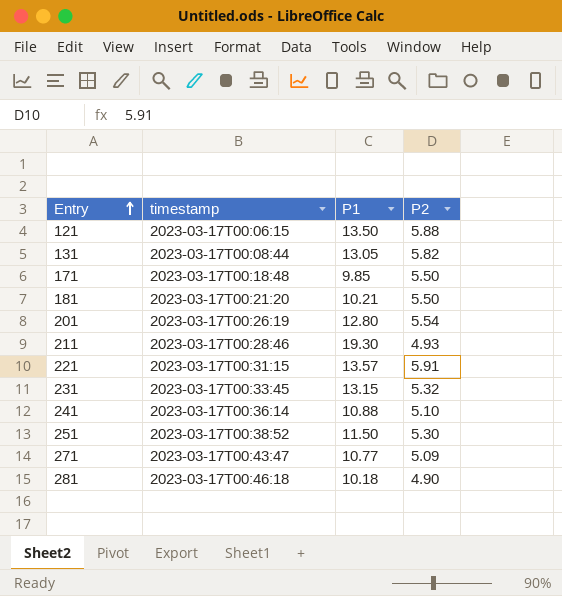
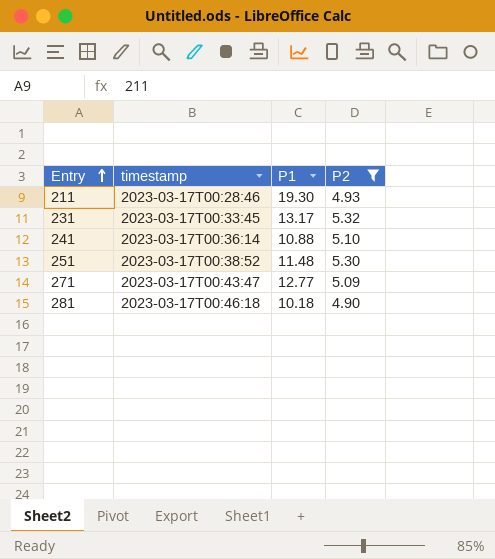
filter: none -> P2 <= 5.32
231 | P1: 13.15 -> 13.17
251 | P1: 11.50 -> 11.48
271 | P1: 10.77 -> 12.77

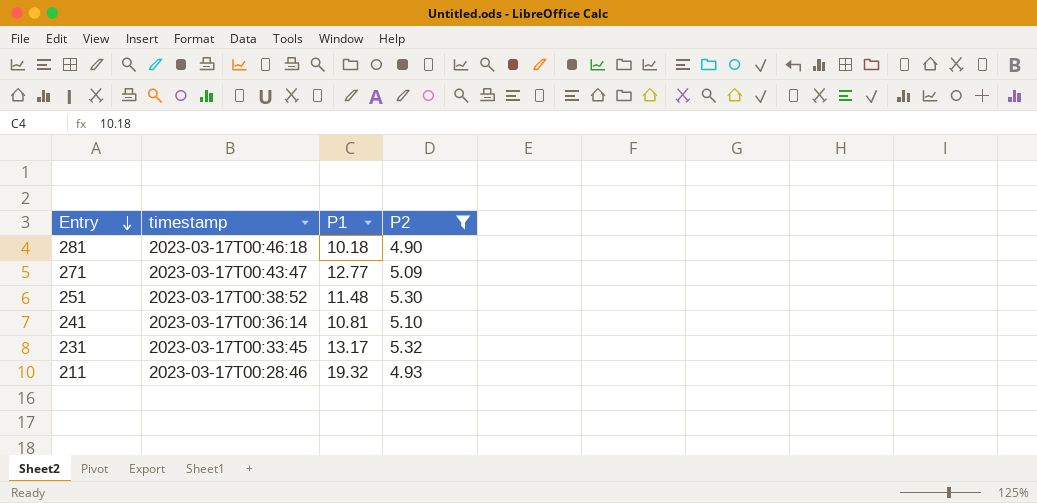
row order: Entry ascending -> Entry descending
241 | P1: 10.88 -> 10.81
211 | P1: 19.30 -> 19.32

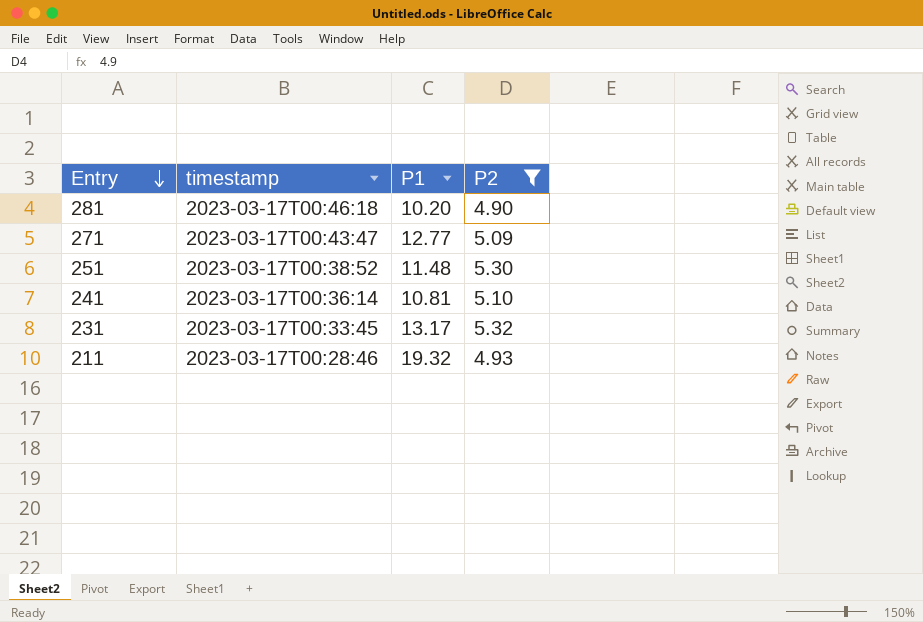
281 | P1: 10.18 -> 10.20

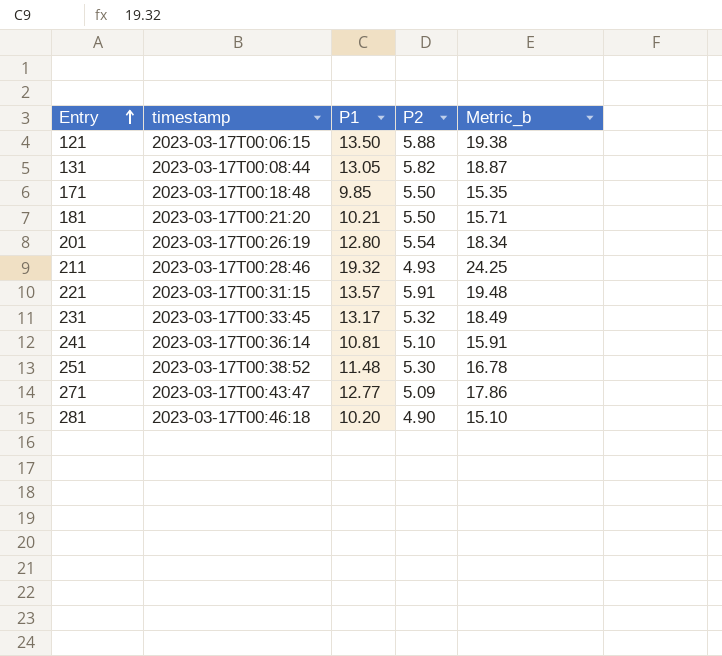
filter: P2 <= 5.32 -> none
row order: Entry descending -> Entry ascending
column Metric_b | formula: none -> [P1] + [P2]

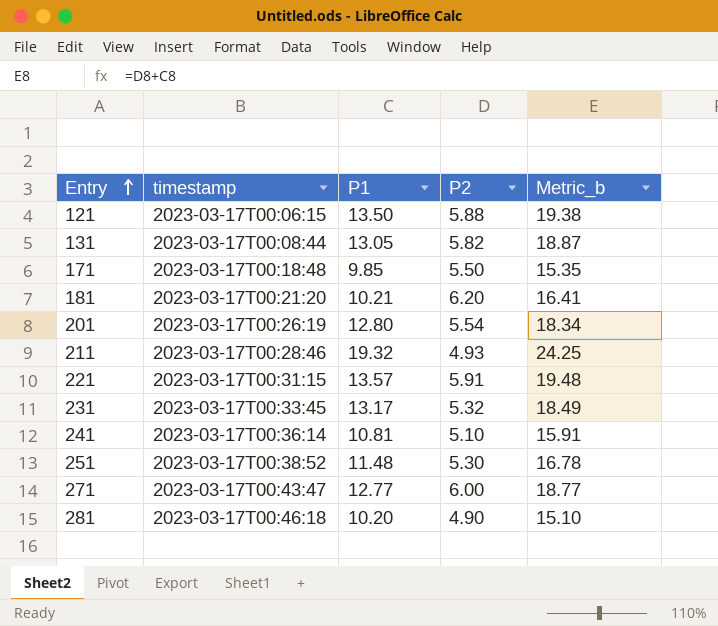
181 | P2: 5.50 -> 6.20
181 | Metric_b: 15.71 -> 16.41
271 | P2: 5.09 -> 6.00
271 | Metric_b: 17.86 -> 18.77

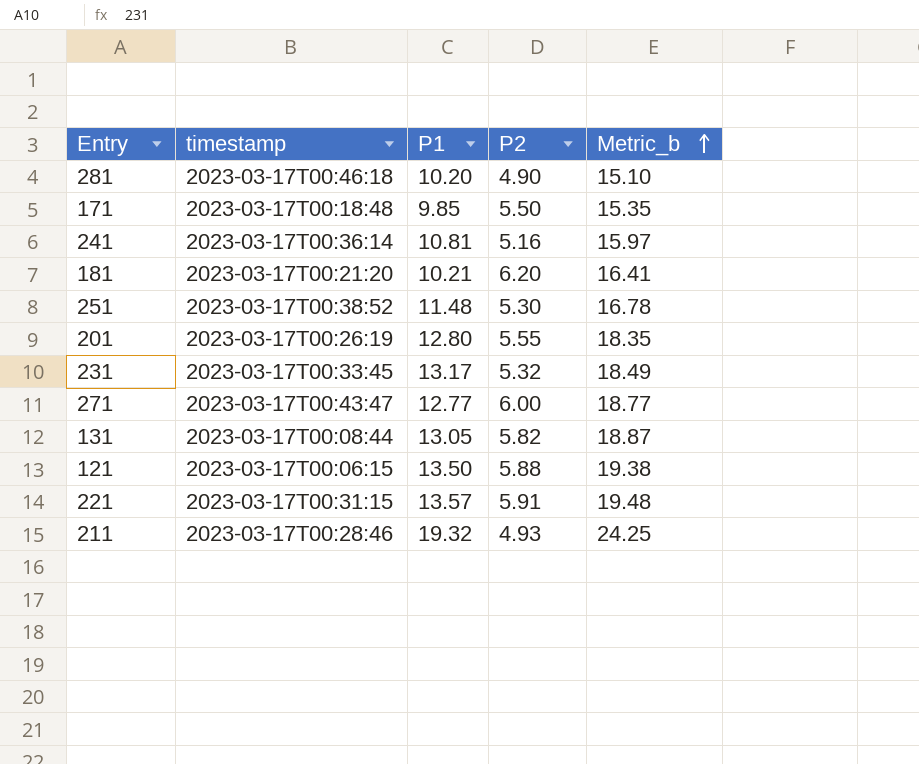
row order: Entry ascending -> Metric_b ascending
241 | P2: 5.10 -> 5.16
241 | Metric_b: 15.91 -> 15.97
201 | P2: 5.54 -> 5.55
201 | Metric_b: 18.34 -> 18.35

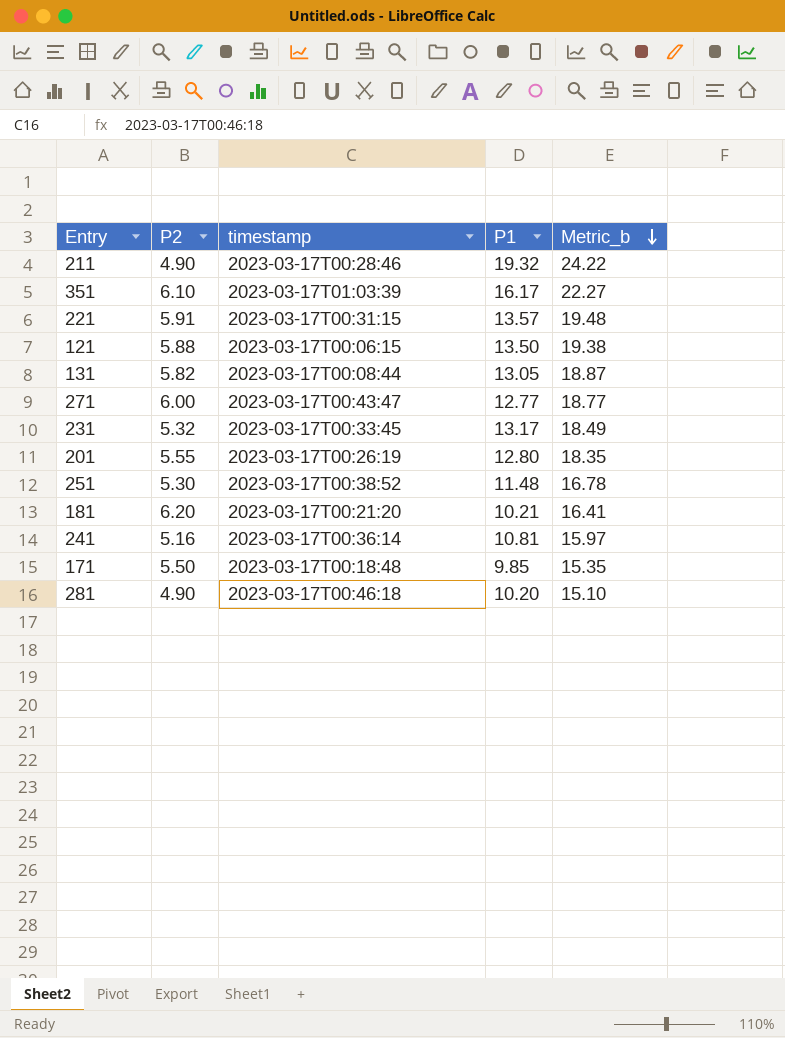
row order: Metric_b ascending -> Metric_b descending
column P2 | position: 4 -> 2
211 | P2: 4.93 -> 4.90
211 | Metric_b: 24.25 -> 24.22
row 351: none -> 6.10 | 2023-03-17T01:03:39 | 16.17 | 22.27

